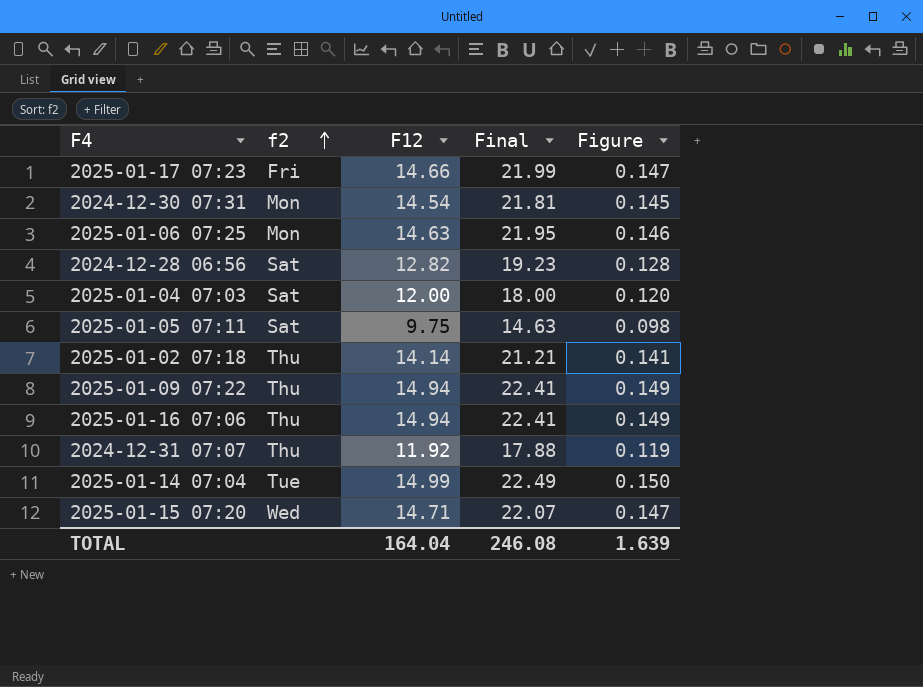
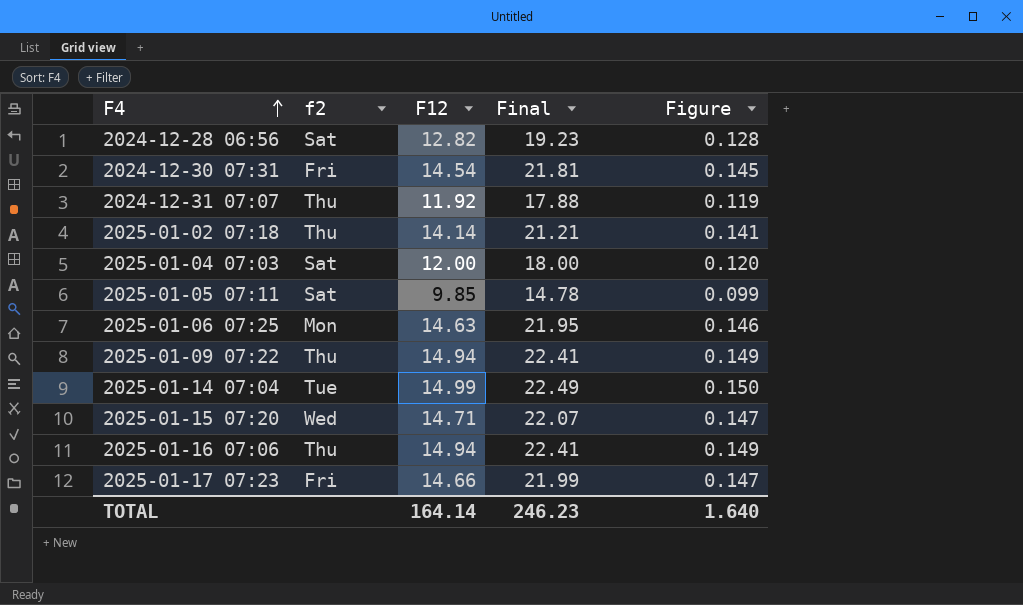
row order: f2 ascending -> F4 ascending
2024-12-30 07:31 | f2: Mon -> Fri
2025-01-05 07:11 | F12: 9.75 -> 9.85
2025-01-05 07:11 | Final: 14.63 -> 14.78
2025-01-05 07:11 | Figure: 0.098 -> 0.099
TOTAL | F12: 164.04 -> 164.14
TOTAL | Final: 246.08 -> 246.23
TOTAL | Figure: 1.639 -> 1.640

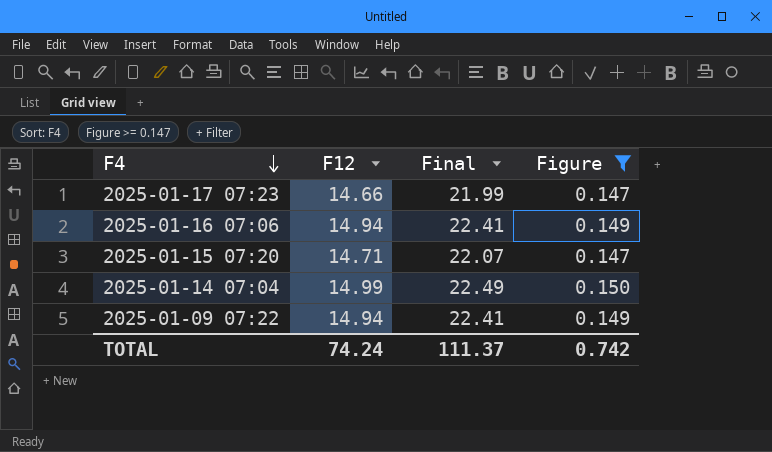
filter: none -> Figure >= 0.147
row order: F4 ascending -> F4 descending
column f2 | position: 2 -> none
TOTAL | F12: 164.14 -> 74.24
TOTAL | Final: 246.23 -> 111.37
TOTAL | Figure: 1.640 -> 0.742

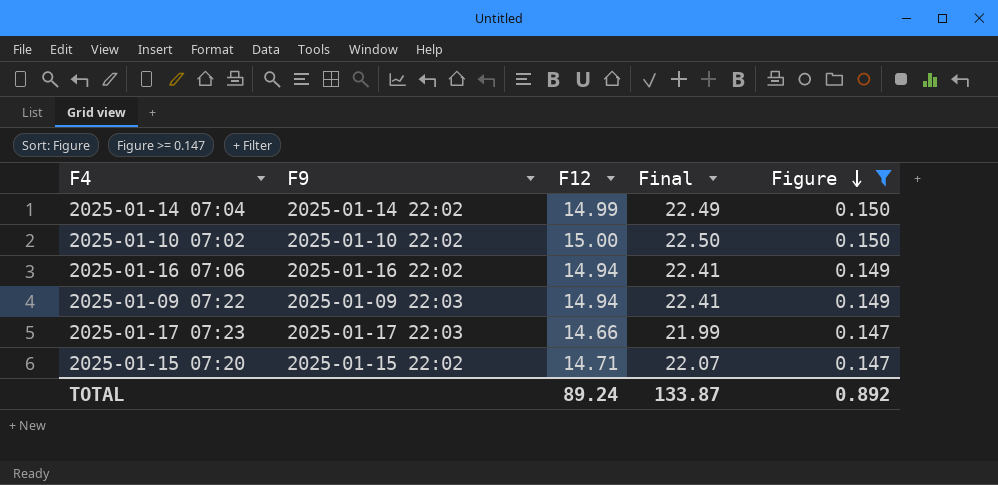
row order: F4 descending -> Figure descending
column F9 | position: none -> 2
row 2025-01-10 07:02: none -> 2025-01-10 22:02 | 15.00 | 22.50 | 0.150
TOTAL | F12: 74.24 -> 89.24
TOTAL | Final: 111.37 -> 133.87
TOTAL | Figure: 0.742 -> 0.892

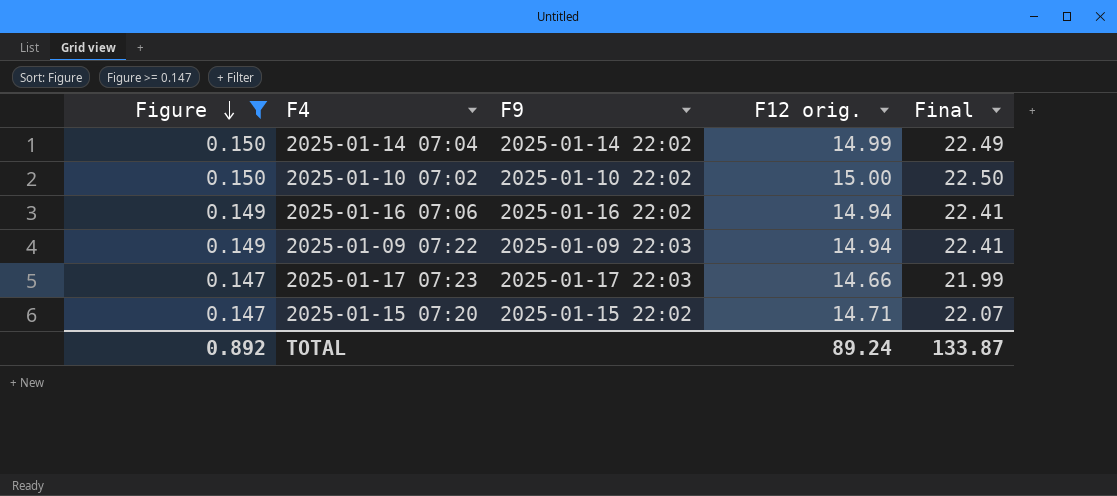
column Figure | position: 5 -> 1
column name: F12 -> F12 orig.

